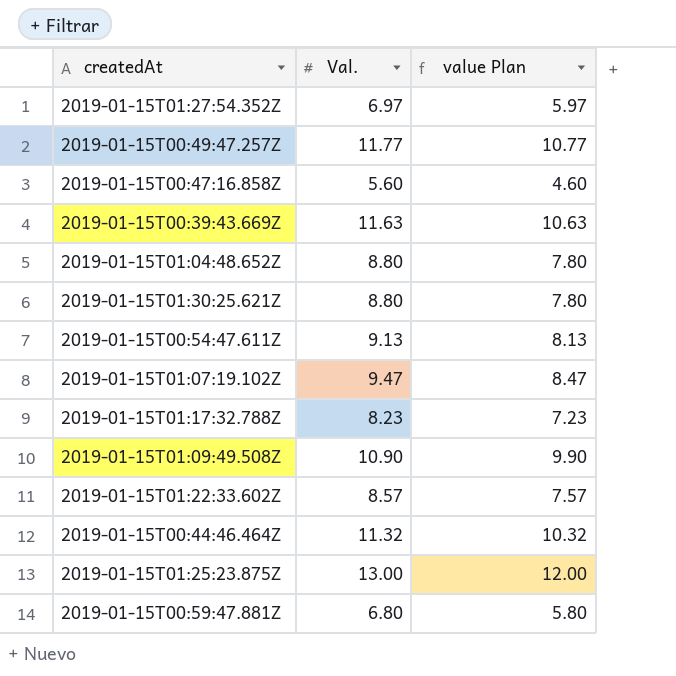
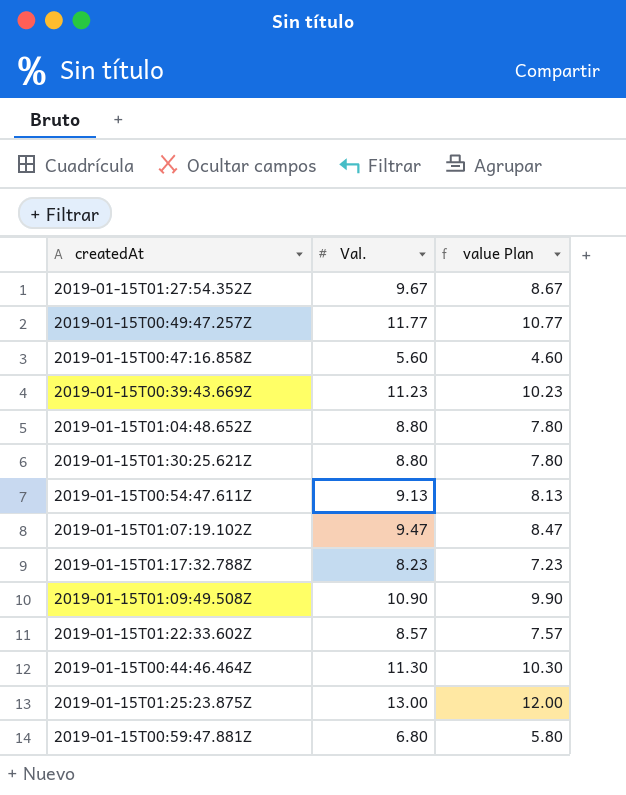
2019-01-15T01:27:54.352Z | Val.: 6.97 -> 9.67
2019-01-15T01:27:54.352Z | value Plan: 5.97 -> 8.67
2019-01-15T00:39:43.669Z | Val.: 11.63 -> 11.23
2019-01-15T00:39:43.669Z | value Plan: 10.63 -> 10.23
2019-01-15T00:44:46.464Z | Val.: 11.32 -> 11.30
2019-01-15T00:44:46.464Z | value Plan: 10.32 -> 10.30

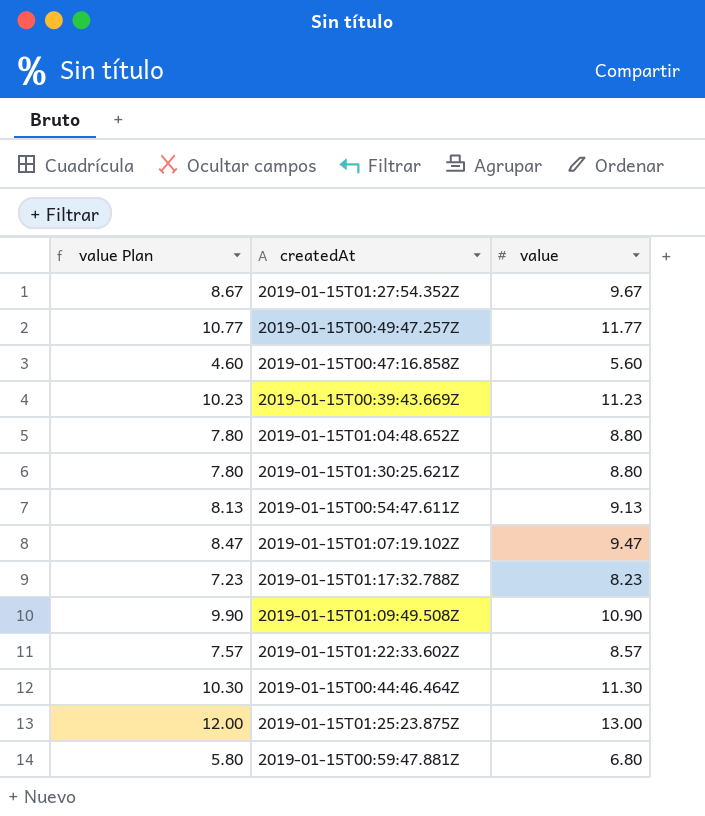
column value Plan | position: 3 -> 1
column name: Val. -> value

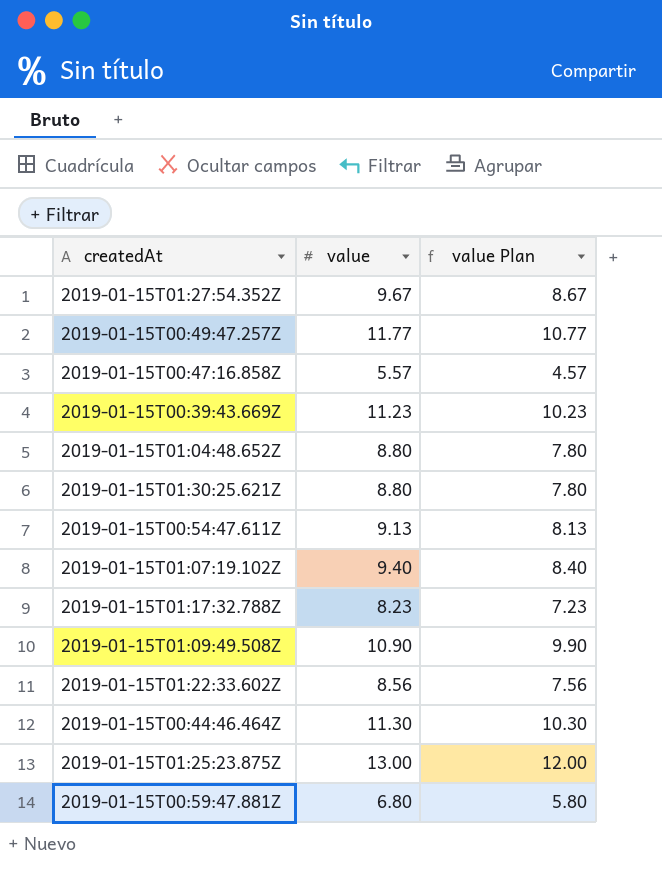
column value Plan | position: 1 -> 3
2019-01-15T00:47:16.858Z | value: 5.60 -> 5.57
2019-01-15T00:47:16.858Z | value Plan: 4.60 -> 4.57
2019-01-15T01:07:19.102Z | value: 9.47 -> 9.40
2019-01-15T01:07:19.102Z | value Plan: 8.47 -> 8.40
2019-01-15T01:22:33.602Z | value: 8.57 -> 8.56
2019-01-15T01:22:33.602Z | value Plan: 7.57 -> 7.56

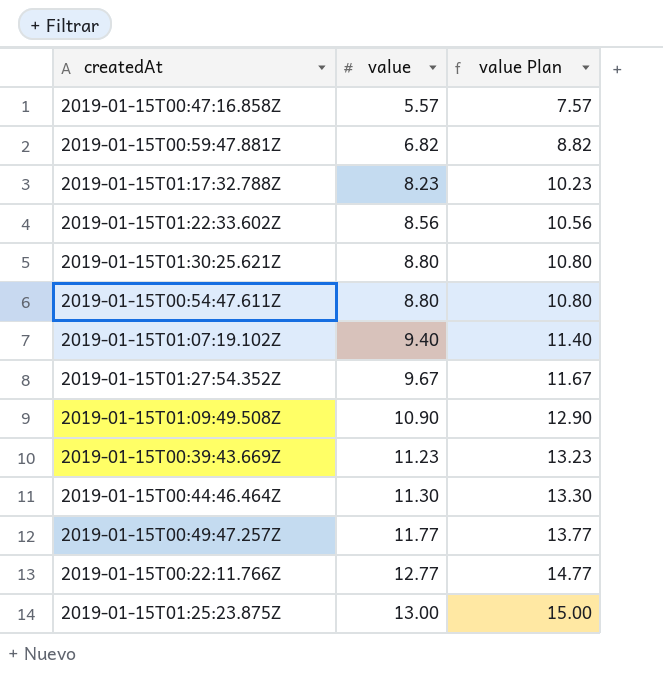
row order: none -> value ascending
column value Plan | formula: [value] - 1 -> [value] + 2
row 2019-01-15T01:04:48.652Z: 8.80 | 7.80 -> none
2019-01-15T00:59:47.881Z | value: 6.80 -> 6.82
2019-01-15T00:54:47.611Z | value: 9.13 -> 8.80
row 2019-01-15T00:22:11.766Z: none -> 12.77 | 14.77

